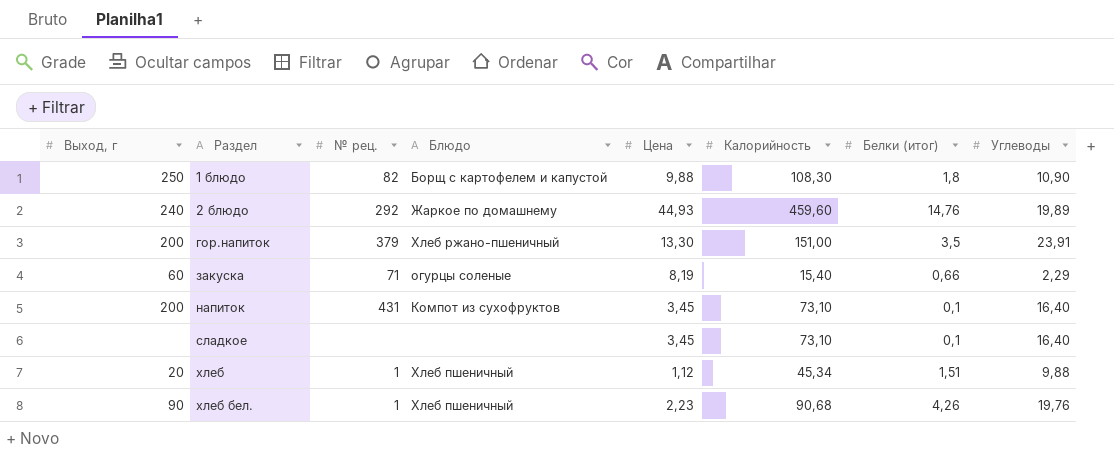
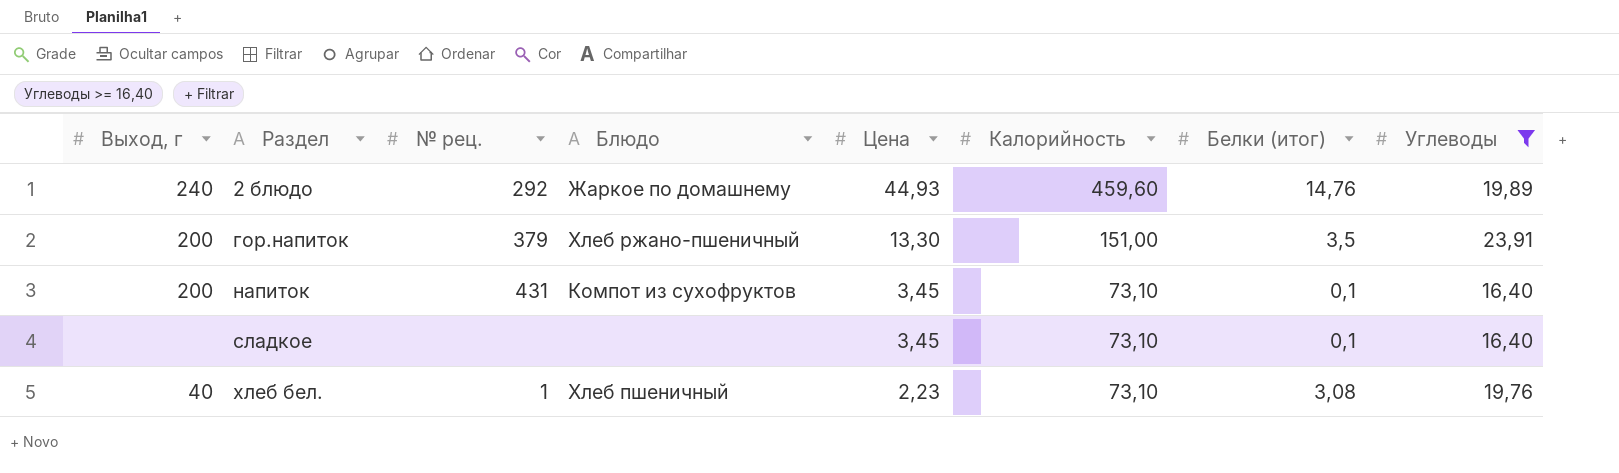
filter: none -> Углеводы >= 16,40
хлеб бел. | Выход, г: 90 -> 40
хлеб бел. | Калорийность: 90,68 -> 73,10
хлеб бел. | Белки (итог): 4,26 -> 3,08

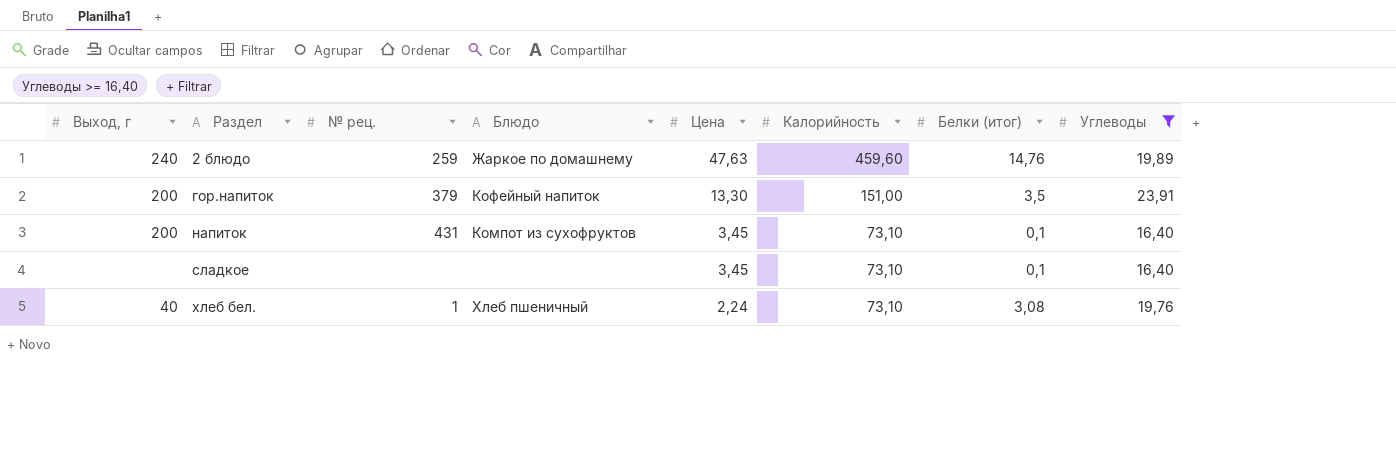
2 блюдо | № рец.: 292 -> 259
2 блюдо | Цена: 44,93 -> 47,63
гор.напиток | Блюдо: Хлеб ржано-пшеничный -> Кофейный напиток
хлеб бел. | Цена: 2,23 -> 2,24

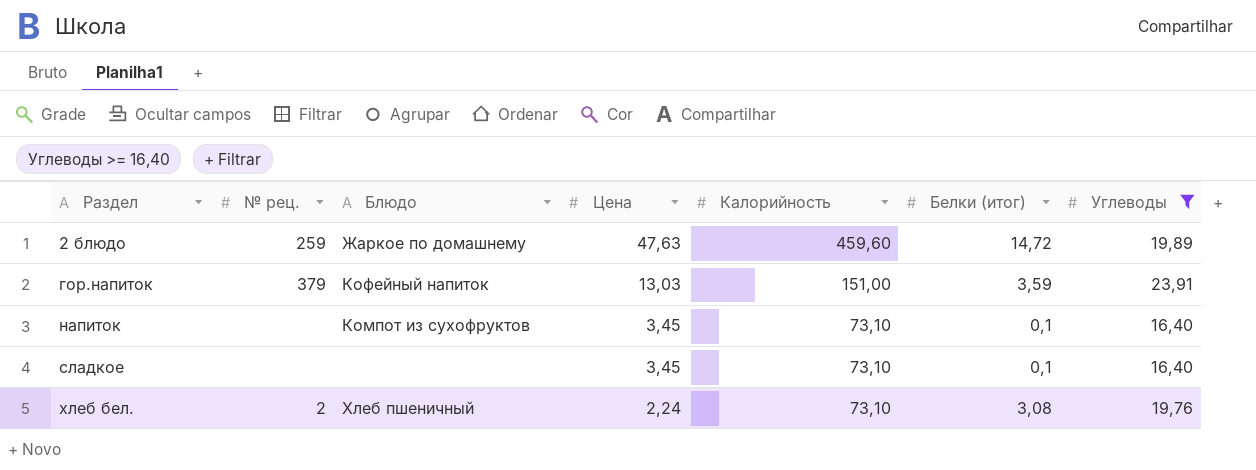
column Выход, г | position: 1 -> none
2 блюдо | Белки (итог): 14,76 -> 14,72
гор.напиток | Цена: 13,30 -> 13,03
гор.напиток | Белки (итог): 3,5 -> 3,59
напиток | № рец.: 431 -> none
хлеб бел. | № рец.: 1 -> 2

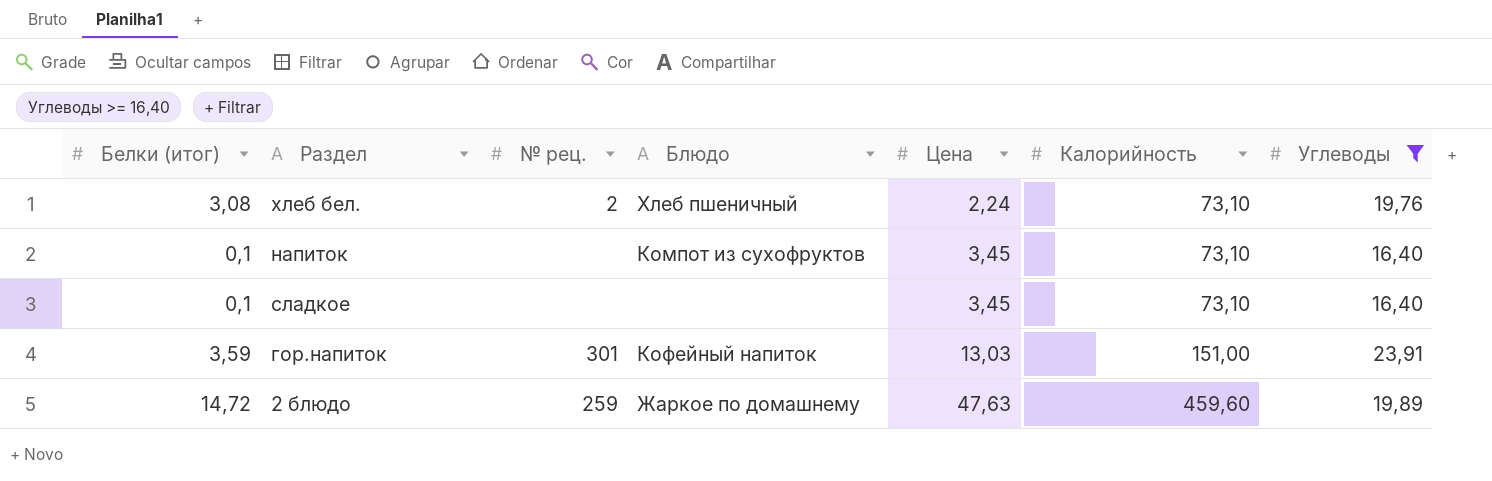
row order: Раздел ascending -> Цена ascending
column Белки (итог) | position: 6 -> 1
гор.напиток | № рец.: 379 -> 301

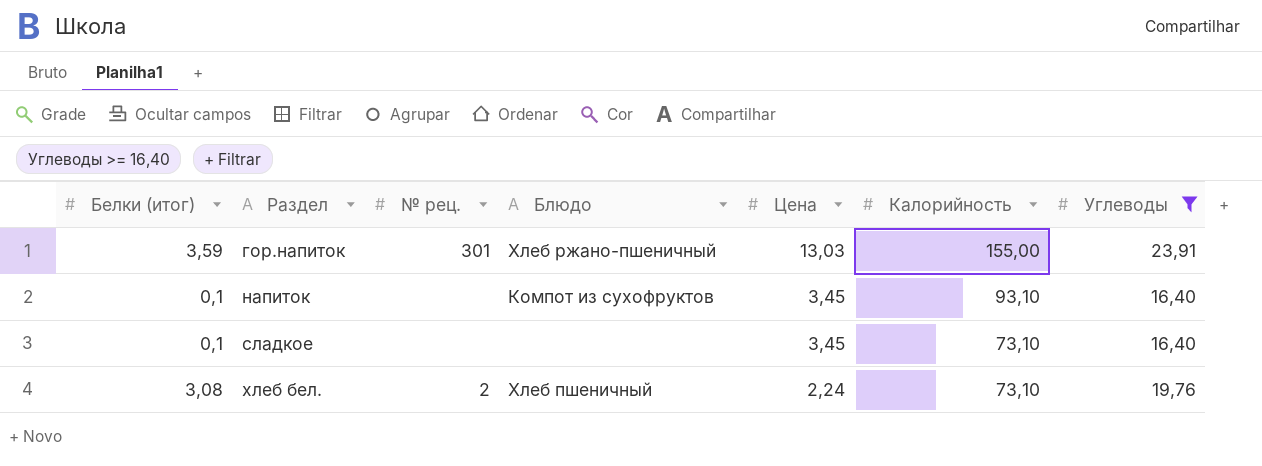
row order: Цена ascending -> Раздел ascending
row 2 блюдо: 14,72 | 259 | Жаркое по домашнему | 47,63 | 459,60 | 19,89 -> none
гор.напиток | Блюдо: Кофейный напиток -> Хлеб ржано-пшеничный
гор.напиток | Калорийность: 151,00 -> 155,00
напиток | Калорийность: 73,10 -> 93,10

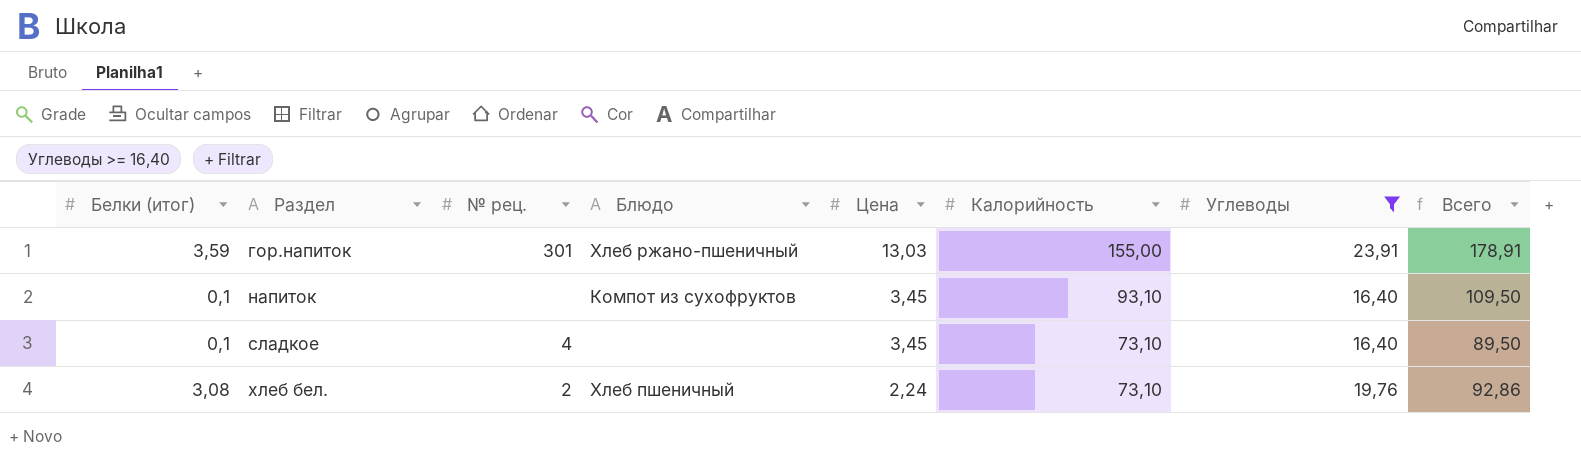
column Всего | formula: none -> [Калорийность] + [Углеводы]
сладкое | № рец.: none -> 4

